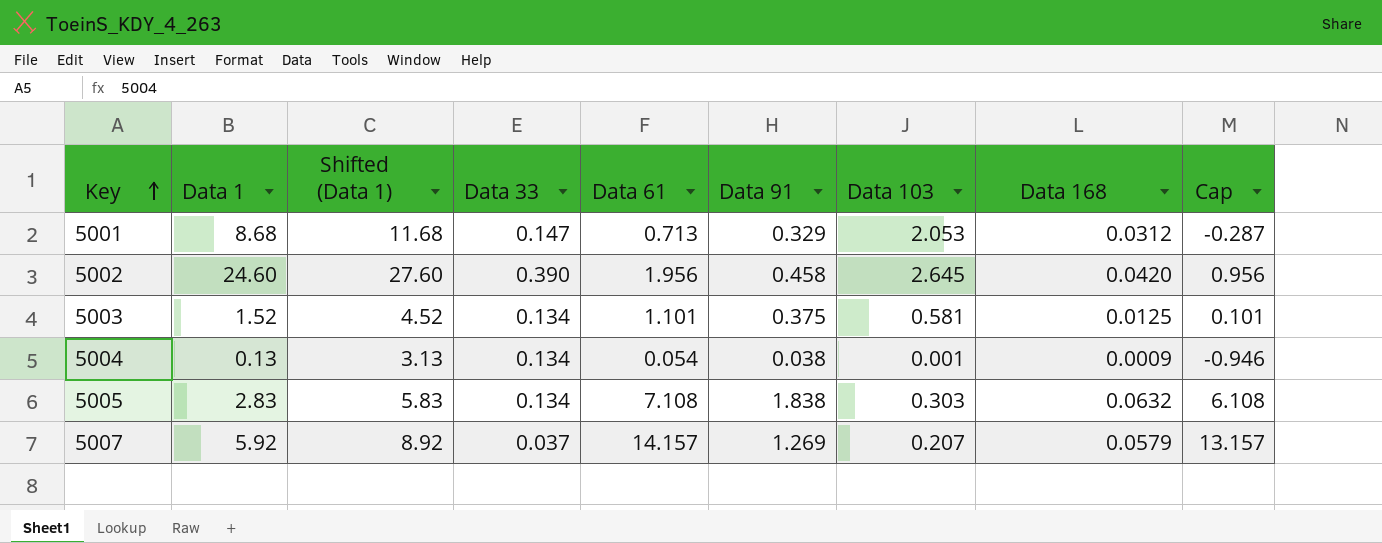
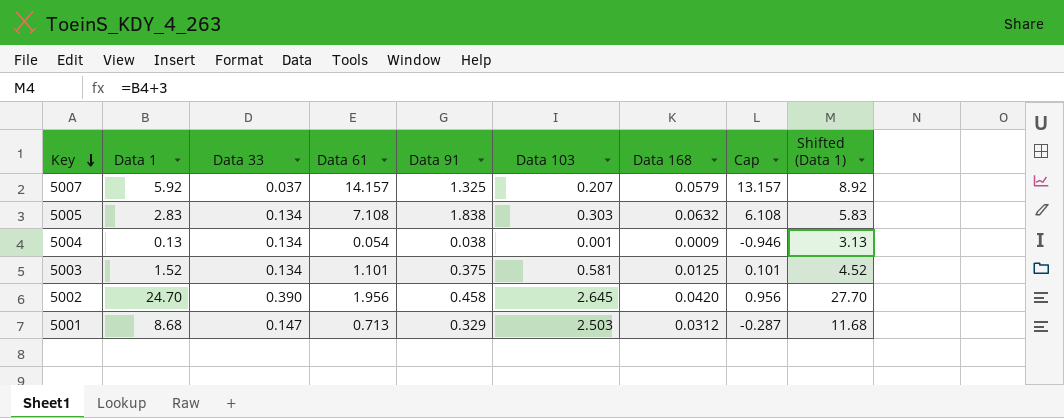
row order: Key ascending -> Key descending
column Shifted (Data 1) | position: 3 -> 9
5007 | Data 91: 1.269 -> 1.325
5002 | Data 1: 24.60 -> 24.70
5002 | Shifted (Data 1): 27.60 -> 27.70
5001 | Data 103: 2.053 -> 2.503

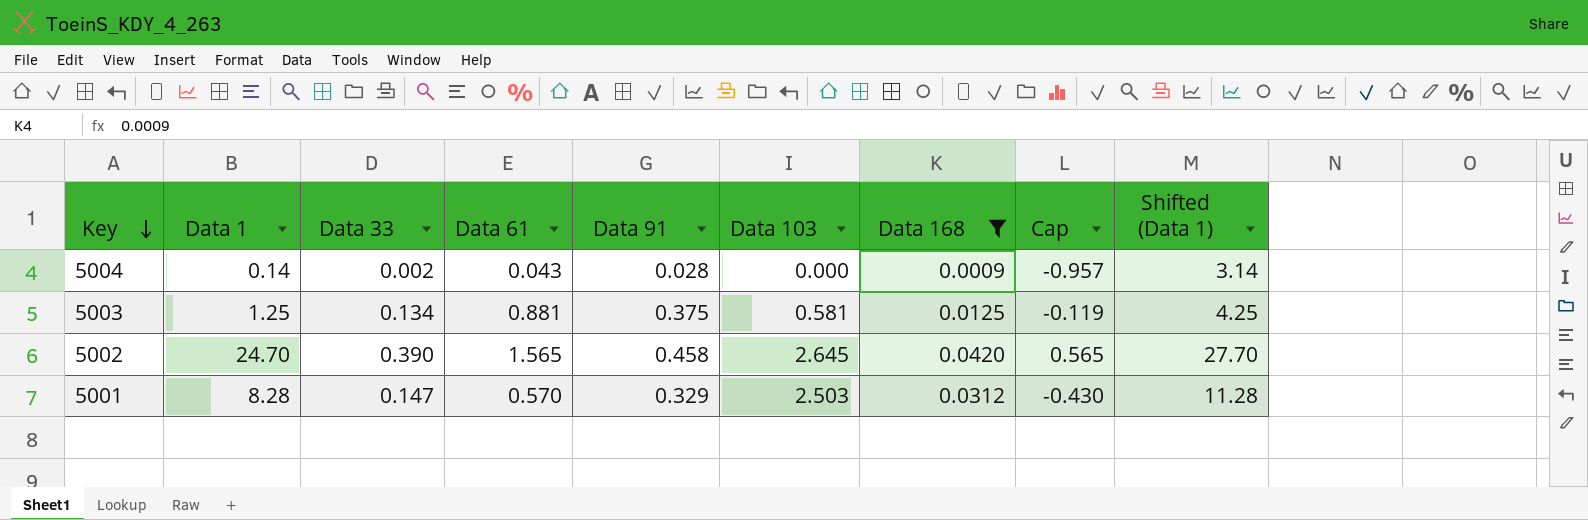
filter: none -> Data 168 <= 0.0420
5004 | Data 1: 0.13 -> 0.14
5004 | Data 33: 0.134 -> 0.002
5004 | Data 61: 0.054 -> 0.043
5004 | Data 91: 0.038 -> 0.028
5004 | Data 103: 0.001 -> 0.000
5004 | Cap: -0.946 -> -0.957
5004 | Shifted (Data 1): 3.13 -> 3.14
5003 | Data 1: 1.52 -> 1.25
5003 | Data 61: 1.101 -> 0.881
5003 | Cap: 0.101 -> -0.119
5003 | Shifted (Data 1): 4.52 -> 4.25
5002 | Data 61: 1.956 -> 1.565
5002 | Cap: 0.956 -> 0.565
5001 | Data 1: 8.68 -> 8.28
5001 | Data 61: 0.713 -> 0.570
5001 | Cap: -0.287 -> -0.430
5001 | Shifted (Data 1): 11.68 -> 11.28

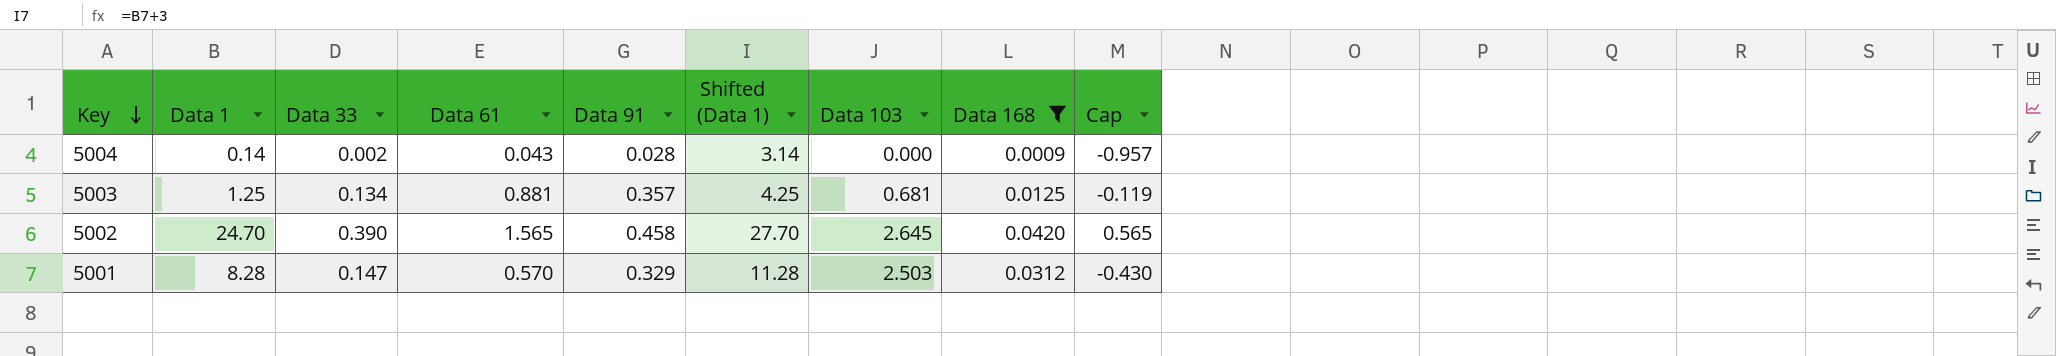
column Shifted (Data 1) | position: 9 -> 6
5003 | Data 91: 0.375 -> 0.357
5003 | Data 103: 0.581 -> 0.681

